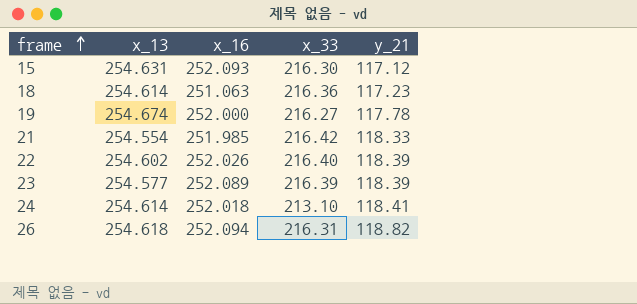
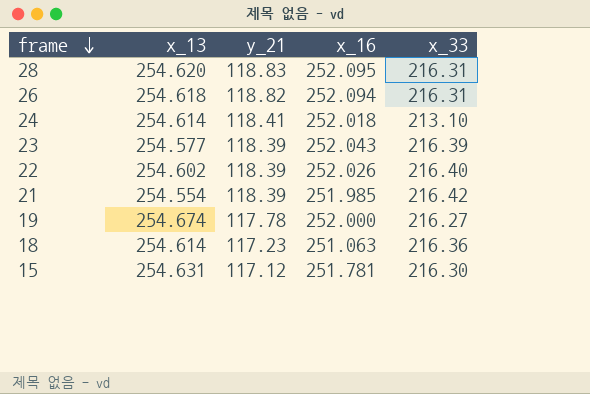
row order: frame ascending -> frame descending
column y_21 | position: 5 -> 3
row 28: none -> 254.620 | 118.83 | 252.095 | 216.31
23 | x_16: 252.089 -> 252.043
21 | y_21: 118.33 -> 118.39
15 | x_16: 252.093 -> 251.781

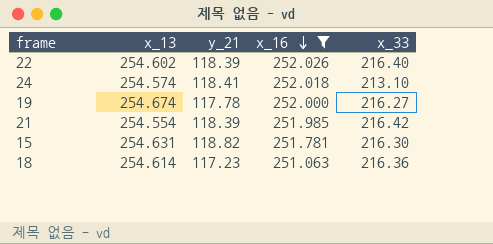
filter: none -> x_16 <= 252.026
row order: frame descending -> x_16 descending
24 | x_13: 254.614 -> 254.574
15 | y_21: 117.12 -> 118.82

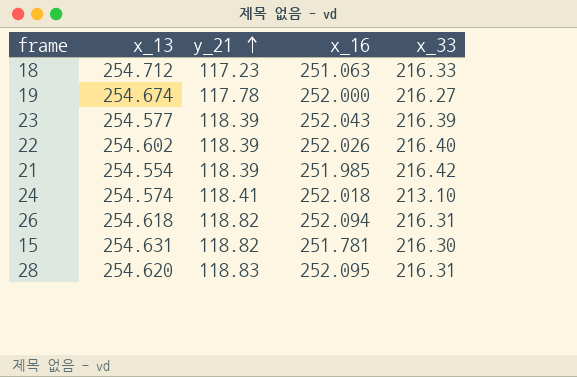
filter: x_16 <= 252.026 -> none
row order: x_16 descending -> y_21 ascending
18 | x_13: 254.614 -> 254.712
18 | x_33: 216.36 -> 216.33

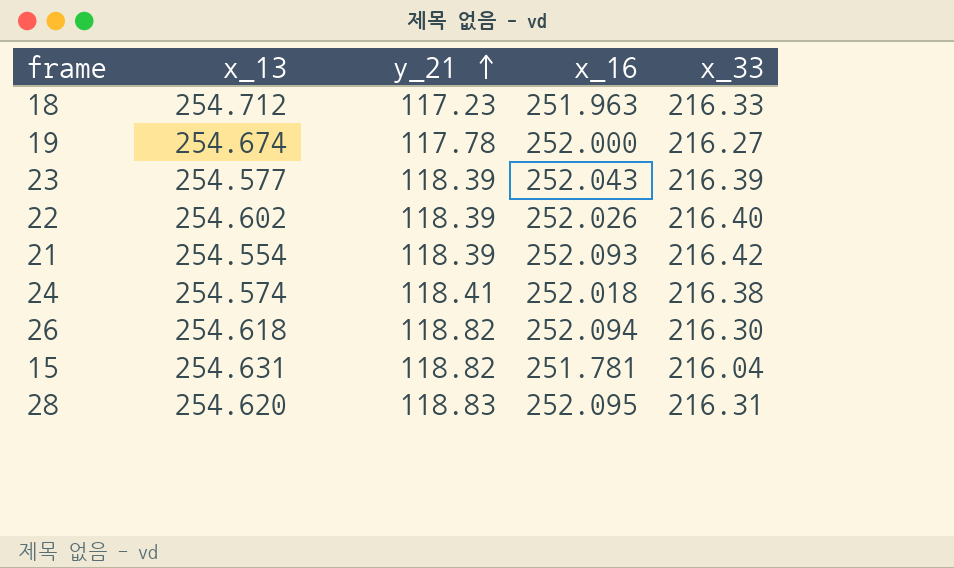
18 | x_16: 251.063 -> 251.963
21 | x_16: 251.985 -> 252.093
24 | x_33: 213.10 -> 216.38
26 | x_33: 216.31 -> 216.30
15 | x_33: 216.30 -> 216.04

